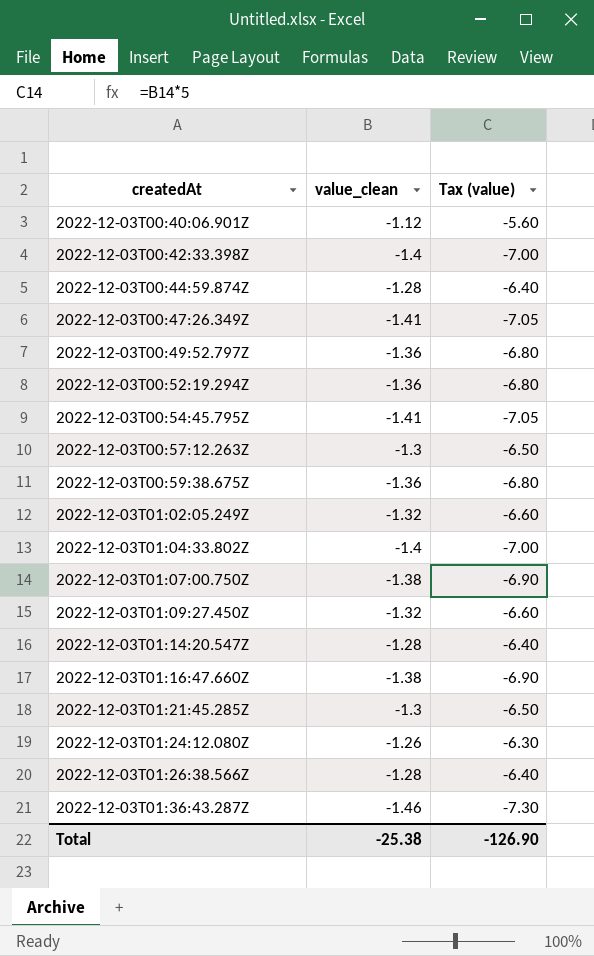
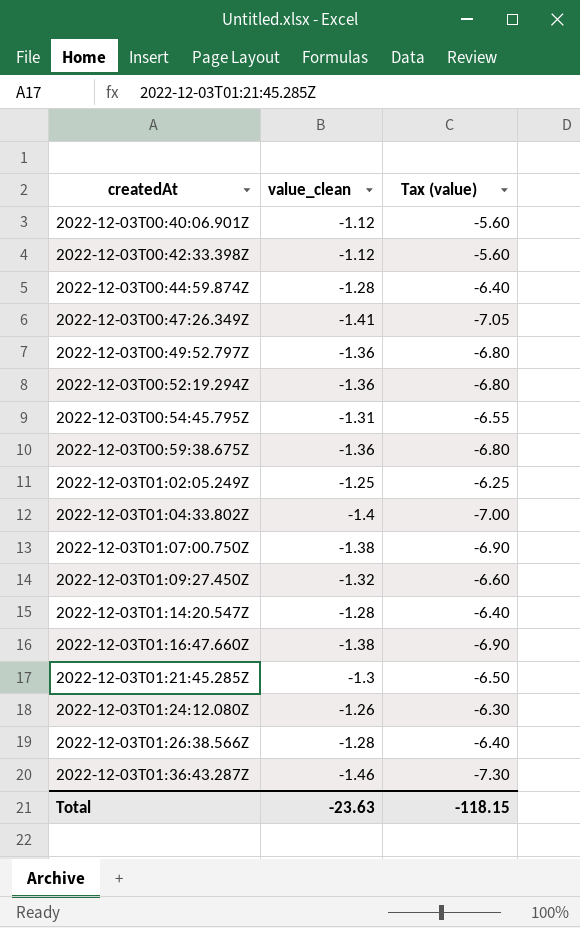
row 2022-12-03T00:57:12.263Z: -1.3 | -6.50 -> none
2022-12-03T00:42:33.398Z | value_clean: -1.4 -> -1.12
2022-12-03T00:42:33.398Z | Tax (value): -7.00 -> -5.60
2022-12-03T00:54:45.795Z | value_clean: -1.41 -> -1.31
2022-12-03T00:54:45.795Z | Tax (value): -7.05 -> -6.55
2022-12-03T01:02:05.249Z | value_clean: -1.32 -> -1.25
2022-12-03T01:02:05.249Z | Tax (value): -6.60 -> -6.25
Total | value_clean: -25.38 -> -23.63
Total | Tax (value): -126.90 -> -118.15

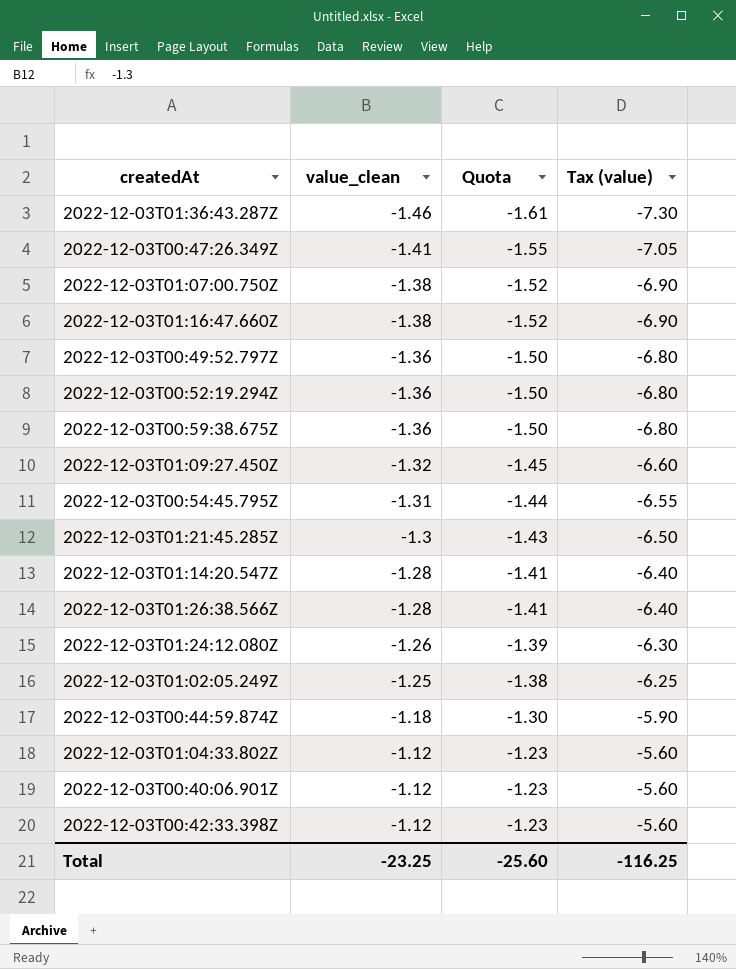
row order: createdAt ascending -> value_clean ascending
column Quota | formula: none -> [value_clean] * 1.1
2022-12-03T00:44:59.874Z | value_clean: -1.28 -> -1.18
2022-12-03T00:44:59.874Z | Tax (value): -6.40 -> -5.90
2022-12-03T01:04:33.802Z | value_clean: -1.4 -> -1.12
2022-12-03T01:04:33.802Z | Tax (value): -7.00 -> -5.60
Total | value_clean: -23.63 -> -23.25
Total | Tax (value): -118.15 -> -116.25

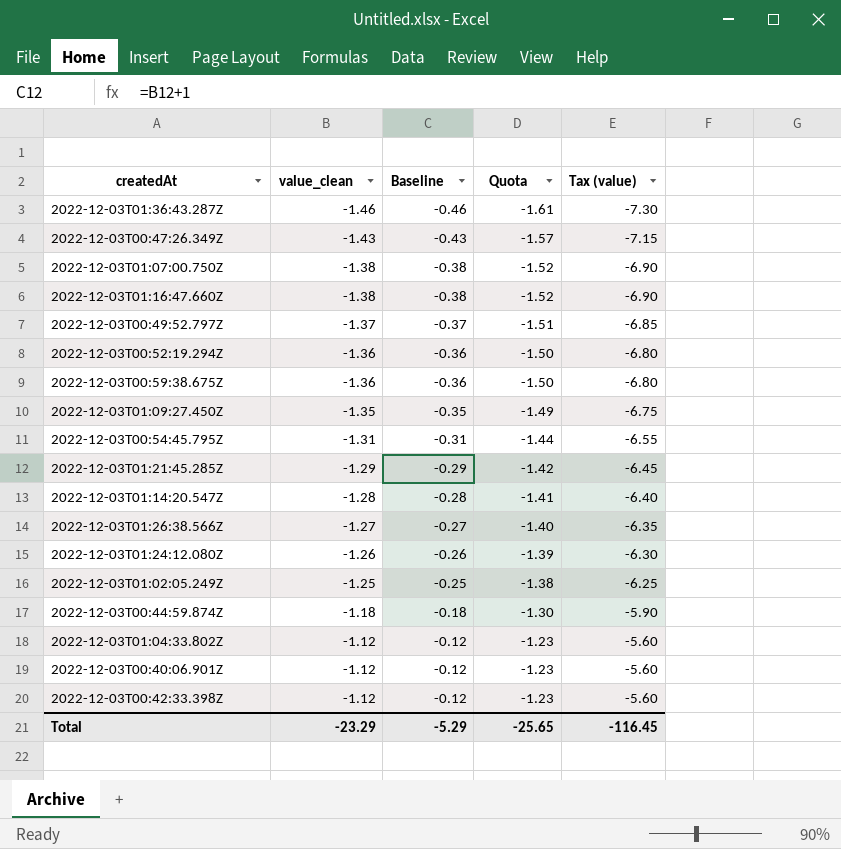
column Baseline | formula: none -> [value_clean] + 1
2022-12-03T00:47:26.349Z | value_clean: -1.41 -> -1.43
2022-12-03T00:47:26.349Z | Quota: -1.55 -> -1.57
2022-12-03T00:47:26.349Z | Tax (value): -7.05 -> -7.15
2022-12-03T00:49:52.797Z | value_clean: -1.36 -> -1.37
2022-12-03T00:49:52.797Z | Quota: -1.50 -> -1.51
2022-12-03T00:49:52.797Z | Tax (value): -6.80 -> -6.85
2022-12-03T01:09:27.450Z | value_clean: -1.32 -> -1.35
2022-12-03T01:09:27.450Z | Quota: -1.45 -> -1.49
2022-12-03T01:09:27.450Z | Tax (value): -6.60 -> -6.75
2022-12-03T01:21:45.285Z | value_clean: -1.3 -> -1.29
2022-12-03T01:21:45.285Z | Quota: -1.43 -> -1.42
2022-12-03T01:21:45.285Z | Tax (value): -6.50 -> -6.45
2022-12-03T01:26:38.566Z | value_clean: -1.28 -> -1.27
2022-12-03T01:26:38.566Z | Quota: -1.41 -> -1.40
2022-12-03T01:26:38.566Z | Tax (value): -6.40 -> -6.35
Total | value_clean: -23.25 -> -23.29
Total | Quota: -25.60 -> -25.65
Total | Tax (value): -116.25 -> -116.45

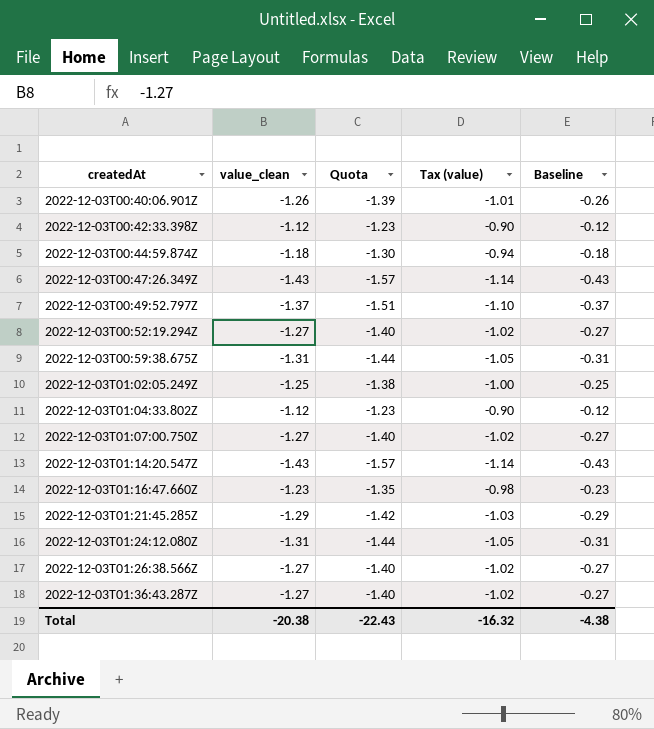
row order: value_clean ascending -> createdAt ascending
column Tax (value) | formula: [value_clean] * 5 -> [value_clean] * 0.8
column Baseline | position: 3 -> 5
row 2022-12-03T01:09:27.450Z: -1.35 | -0.35 | -1.49 | -6.75 -> none
row 2022-12-03T00:54:45.795Z: -1.31 | -0.31 | -1.44 | -6.55 -> none
2022-12-03T00:40:06.901Z | value_clean: -1.12 -> -1.26
2022-12-03T00:40:06.901Z | Quota: -1.23 -> -1.39
2022-12-03T00:40:06.901Z | Baseline: -0.12 -> -0.26
2022-12-03T00:52:19.294Z | value_clean: -1.36 -> -1.27
2022-12-03T00:52:19.294Z | Quota: -1.50 -> -1.40
2022-12-03T00:52:19.294Z | Baseline: -0.36 -> -0.27
2022-12-03T00:59:38.675Z | value_clean: -1.36 -> -1.31
2022-12-03T00:59:38.675Z | Quota: -1.50 -> -1.44
2022-12-03T00:59:38.675Z | Baseline: -0.36 -> -0.31
2022-12-03T01:07:00.750Z | value_clean: -1.38 -> -1.27
2022-12-03T01:07:00.750Z | Quota: -1.52 -> -1.40
2022-12-03T01:07:00.750Z | Baseline: -0.38 -> -0.27
2022-12-03T01:14:20.547Z | value_clean: -1.28 -> -1.43
2022-12-03T01:14:20.547Z | Quota: -1.41 -> -1.57
2022-12-03T01:14:20.547Z | Baseline: -0.28 -> -0.43
2022-12-03T01:16:47.660Z | value_clean: -1.38 -> -1.23
2022-12-03T01:16:47.660Z | Quota: -1.52 -> -1.35
2022-12-03T01:16:47.660Z | Baseline: -0.38 -> -0.23
2022-12-03T01:24:12.080Z | value_clean: -1.26 -> -1.31
2022-12-03T01:24:12.080Z | Quota: -1.39 -> -1.44
2022-12-03T01:24:12.080Z | Baseline: -0.26 -> -0.31
2022-12-03T01:36:43.287Z | value_clean: -1.46 -> -1.27
2022-12-03T01:36:43.287Z | Quota: -1.61 -> -1.40
2022-12-03T01:36:43.287Z | Baseline: -0.46 -> -0.27
Total | value_clean: -23.29 -> -20.38
Total | Quota: -25.65 -> -22.43
Total | Tax (value): -116.45 -> -16.32
Total | Baseline: -5.29 -> -4.38

